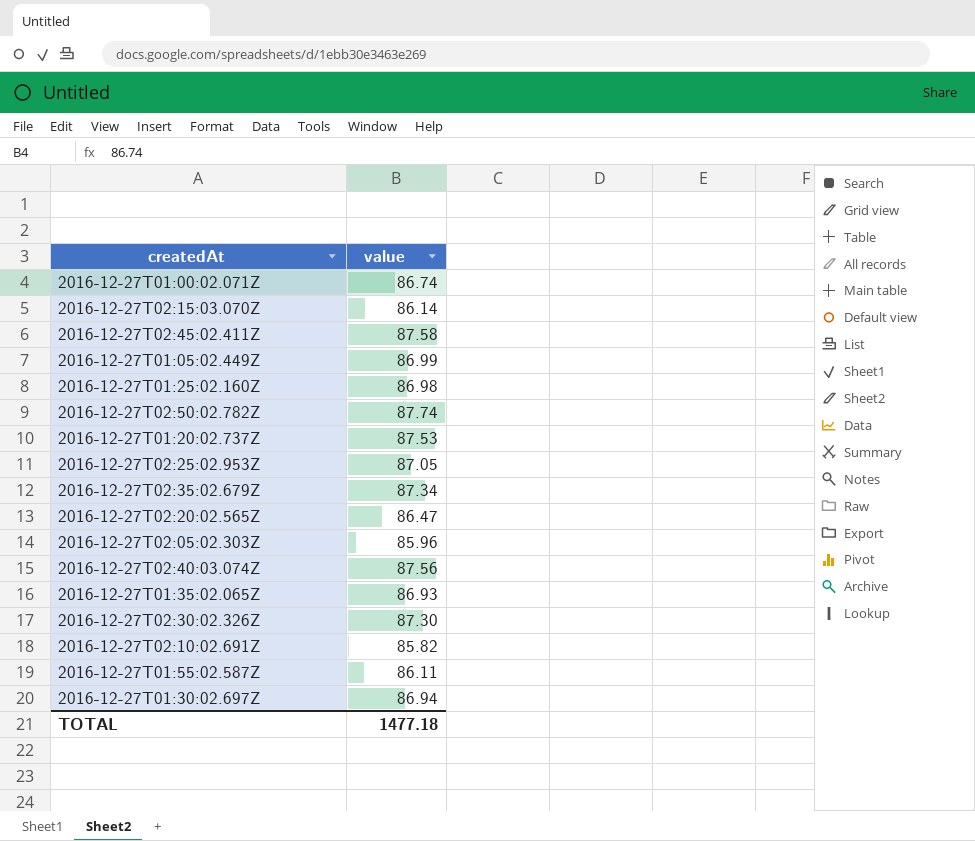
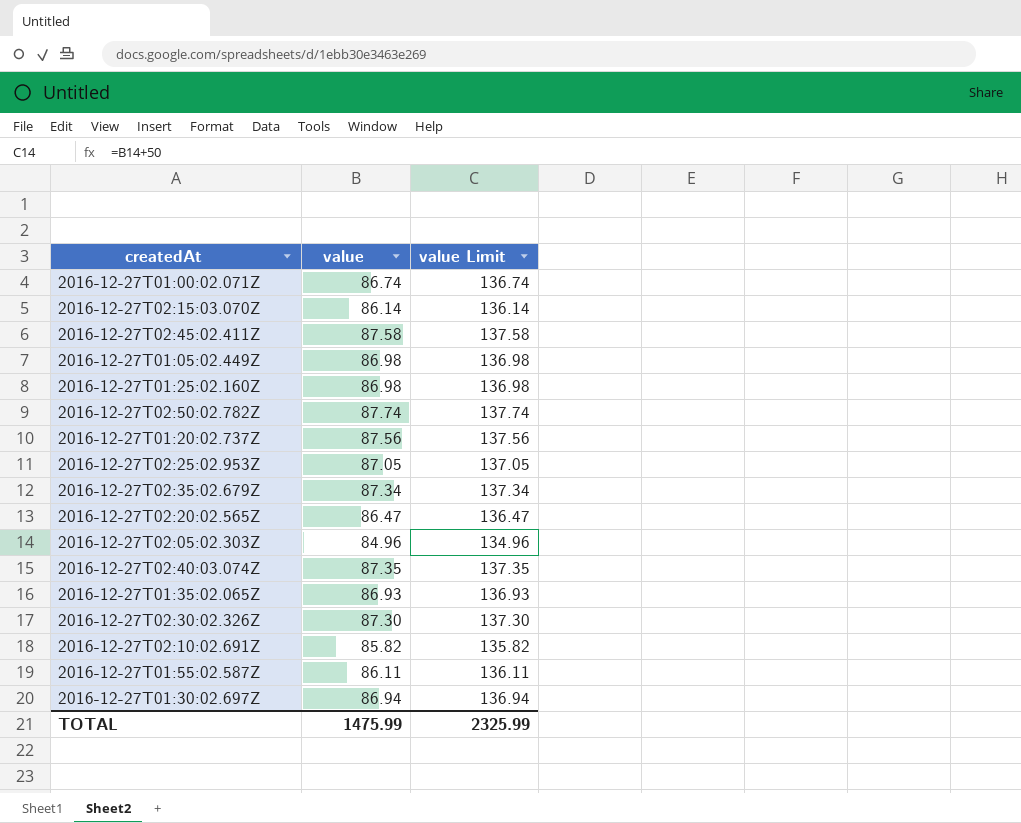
column value Limit | formula: none -> [value] + 50
2016-12-27T01:05:02.449Z | value: 86.99 -> 86.98
2016-12-27T01:20:02.737Z | value: 87.53 -> 87.56
2016-12-27T02:05:02.303Z | value: 85.96 -> 84.96
2016-12-27T02:40:03.074Z | value: 87.56 -> 87.35
TOTAL | value: 1477.18 -> 1475.99

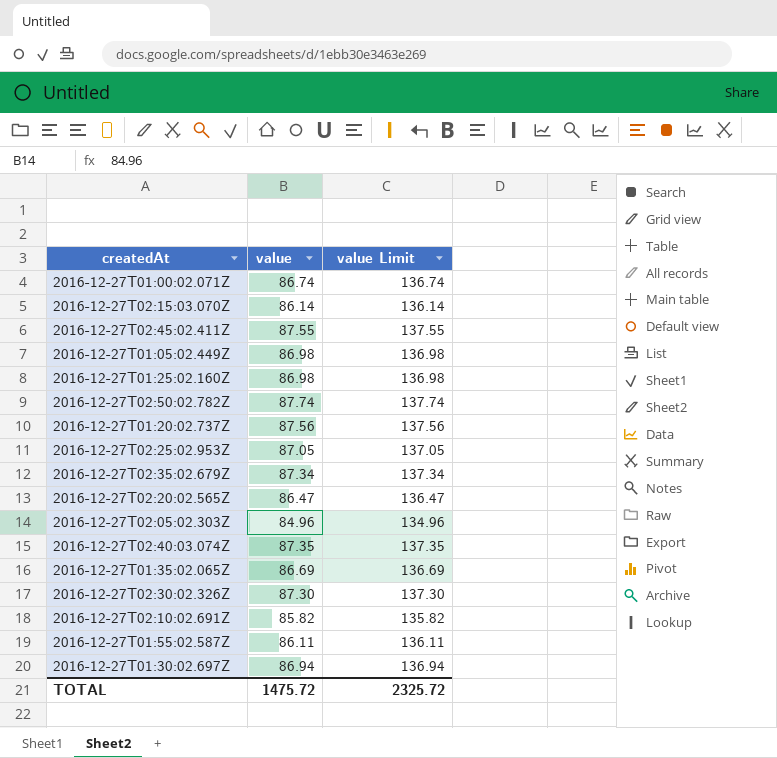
2016-12-27T02:45:02.411Z | value: 87.58 -> 87.55
2016-12-27T02:45:02.411Z | value Limit: 137.58 -> 137.55
2016-12-27T01:35:02.065Z | value: 86.93 -> 86.69
2016-12-27T01:35:02.065Z | value Limit: 136.93 -> 136.69
TOTAL | value: 1475.99 -> 1475.72
TOTAL | value Limit: 2325.99 -> 2325.72

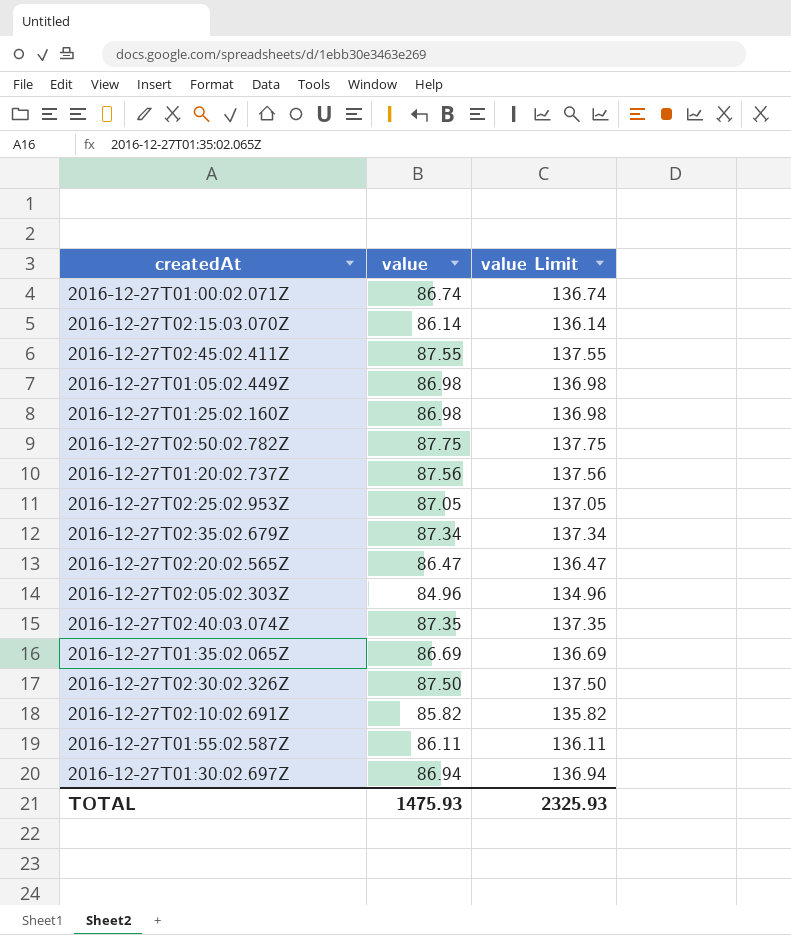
2016-12-27T02:50:02.782Z | value: 87.74 -> 87.75
2016-12-27T02:50:02.782Z | value Limit: 137.74 -> 137.75
2016-12-27T02:30:02.326Z | value: 87.30 -> 87.50
2016-12-27T02:30:02.326Z | value Limit: 137.30 -> 137.50
TOTAL | value: 1475.72 -> 1475.93
TOTAL | value Limit: 2325.72 -> 2325.93

